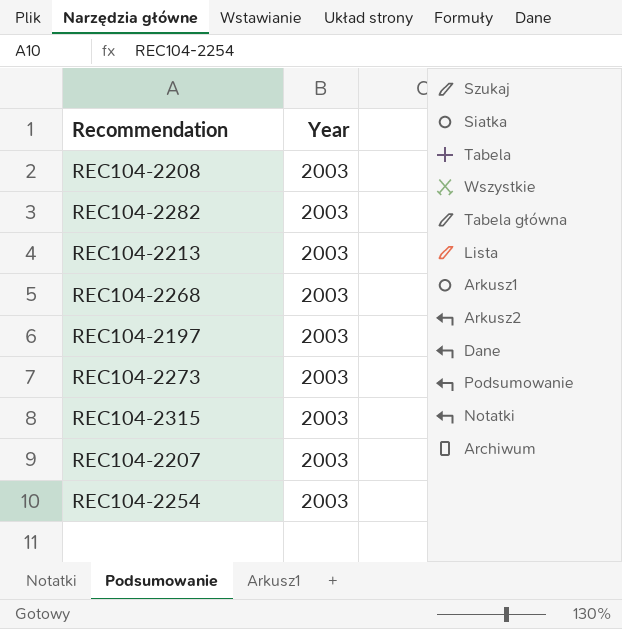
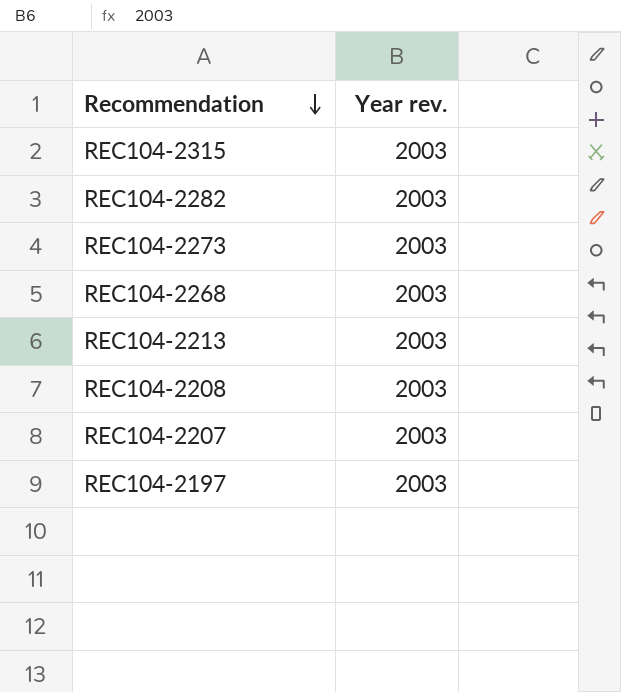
row order: none -> Recommendation descending
column name: Year -> Year rev.
row REC104-2254: 2003 -> none

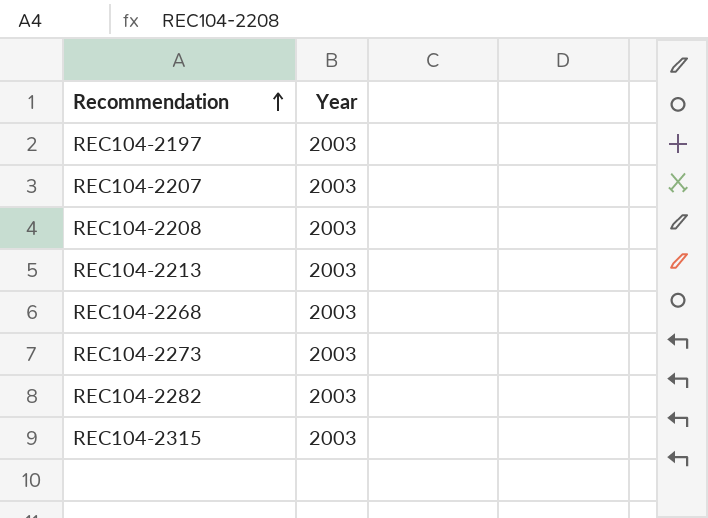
row order: Recommendation descending -> Recommendation ascending
column name: Year rev. -> Year

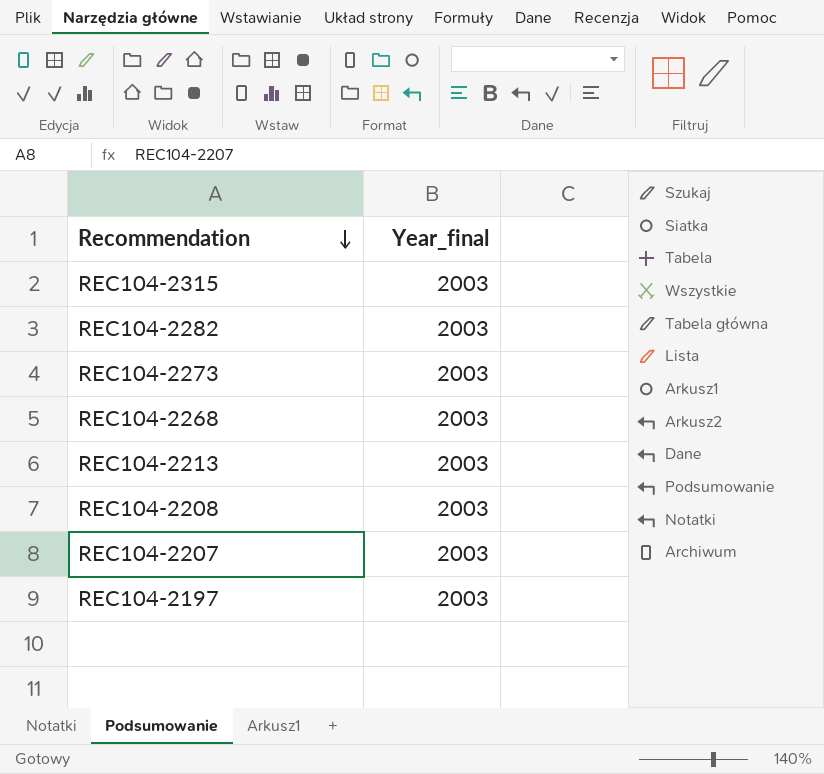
row order: Recommendation ascending -> Recommendation descending
column name: Year -> Year_final

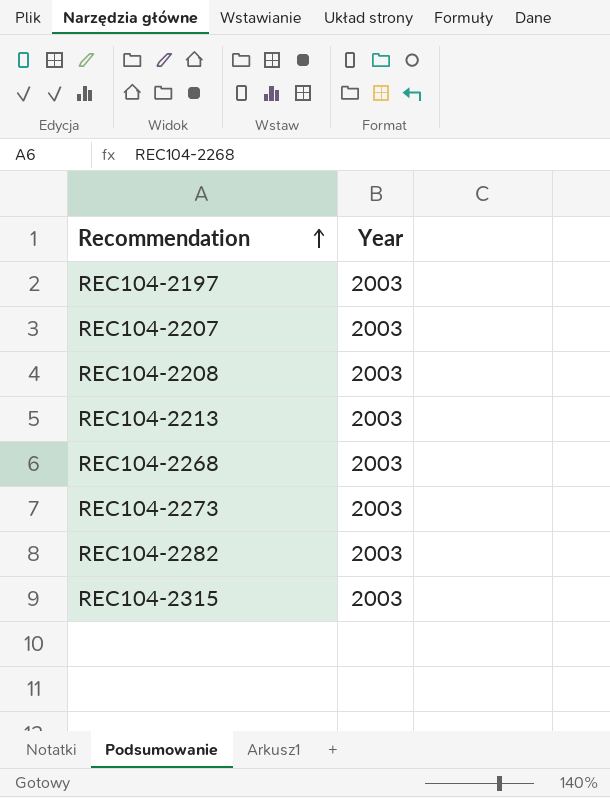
row order: Recommendation descending -> Recommendation ascending
column name: Year_final -> Year

